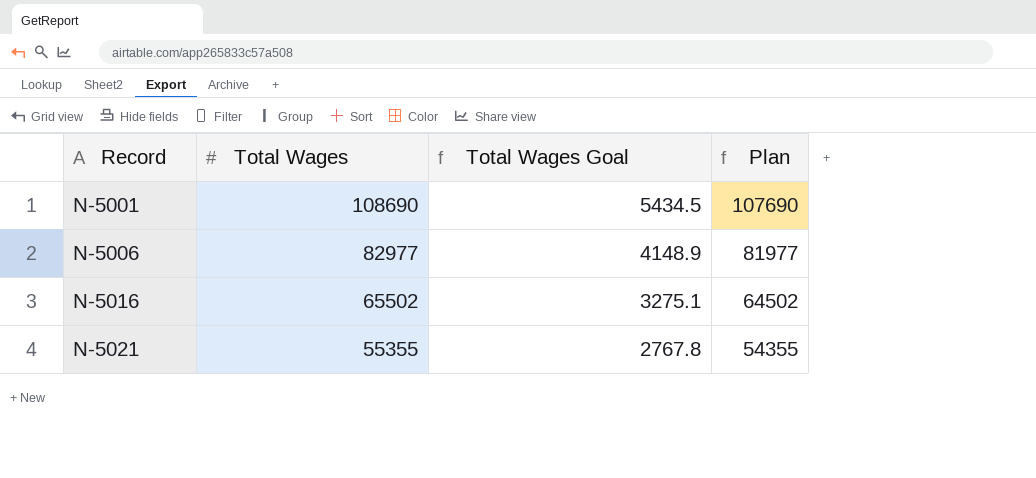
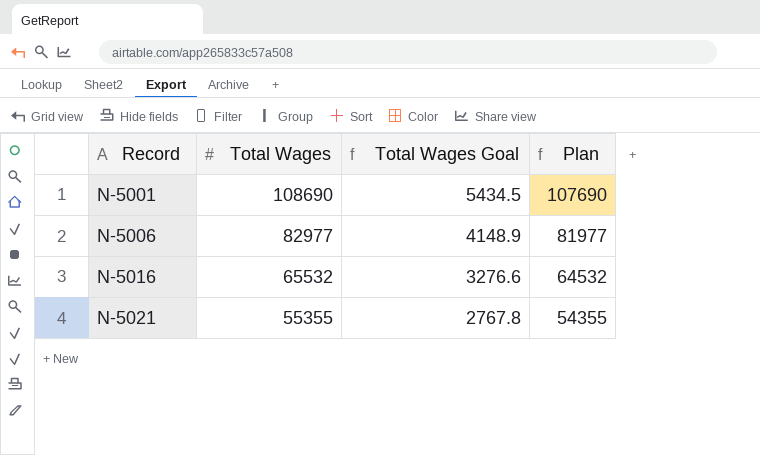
N-5016 | Total Wages: 65502 -> 65532
N-5016 | Total Wages Goal: 3275.1 -> 3276.6
N-5016 | Plan: 64502 -> 64532

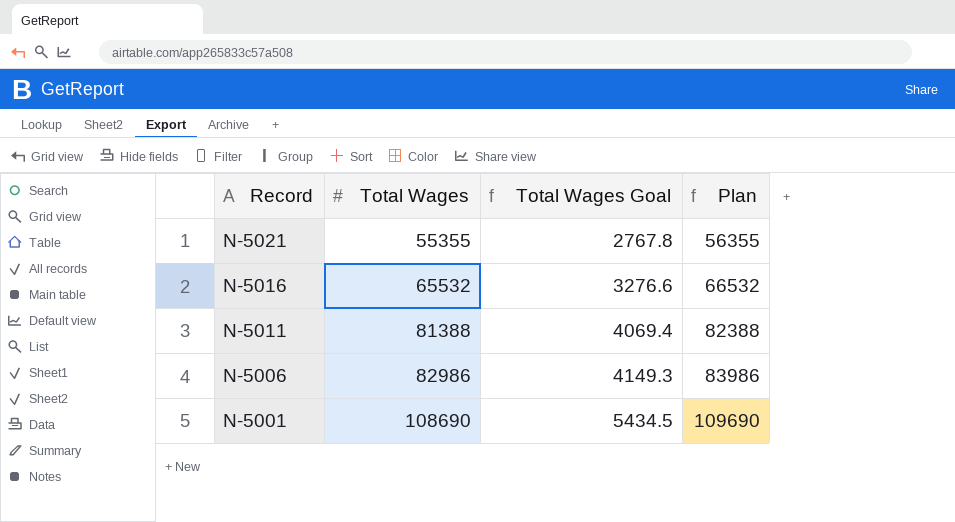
row order: Record ascending -> Record descending
column Plan | formula: [Total Wages] - 1000 -> [Total Wages] + 1000
row N-5011: none -> 81388 | 4069.4 | 82388
N-5006 | Total Wages: 82977 -> 82986
N-5006 | Total Wages Goal: 4148.9 -> 4149.3

